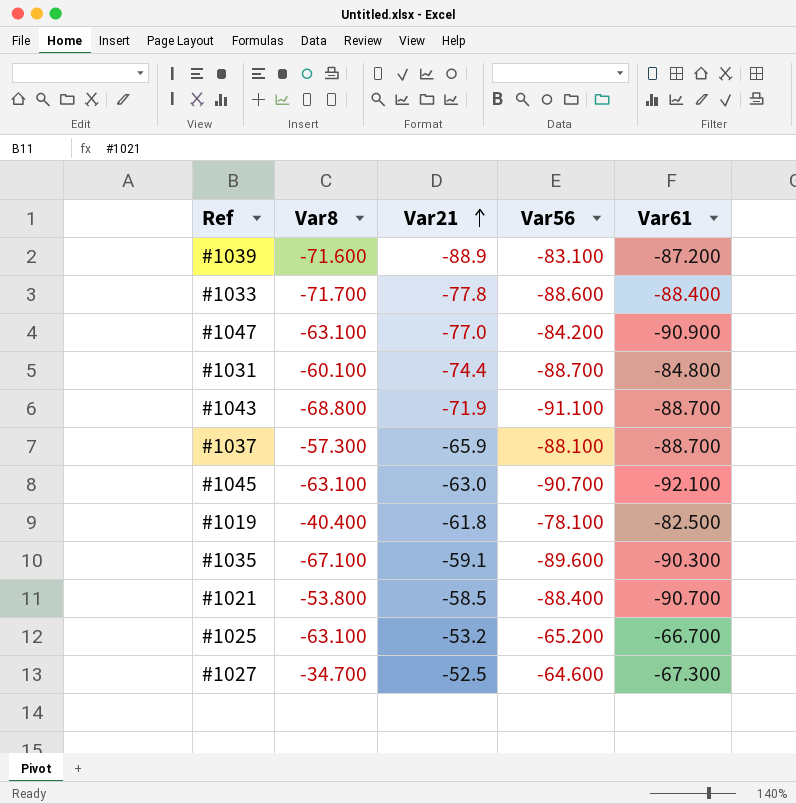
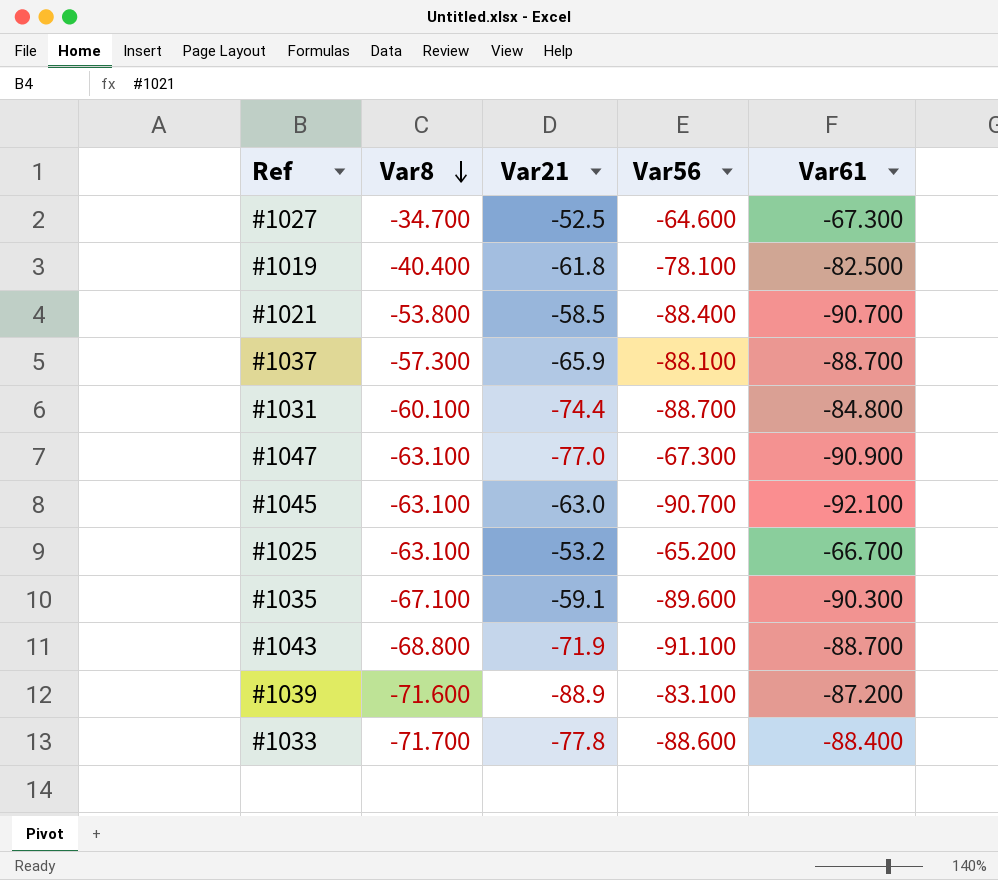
row order: Var21 ascending -> Var8 descending
#1047 | Var56: -84.200 -> -67.300

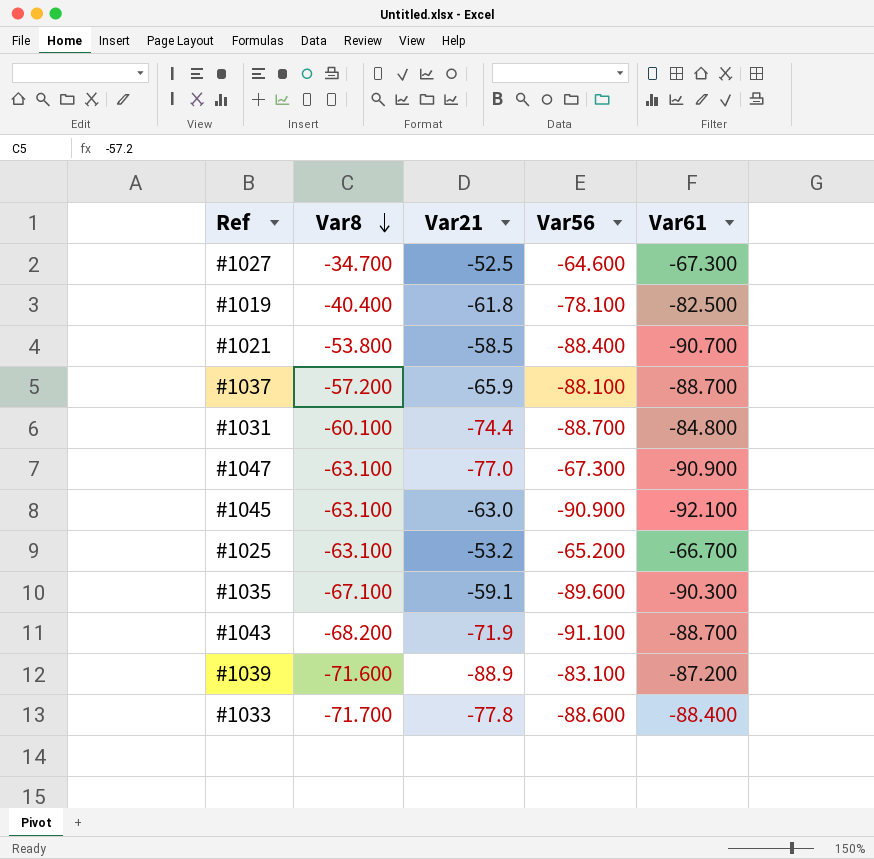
#1037 | Var8: -57.300 -> -57.200
#1045 | Var56: -90.700 -> -90.900
#1043 | Var8: -68.800 -> -68.200

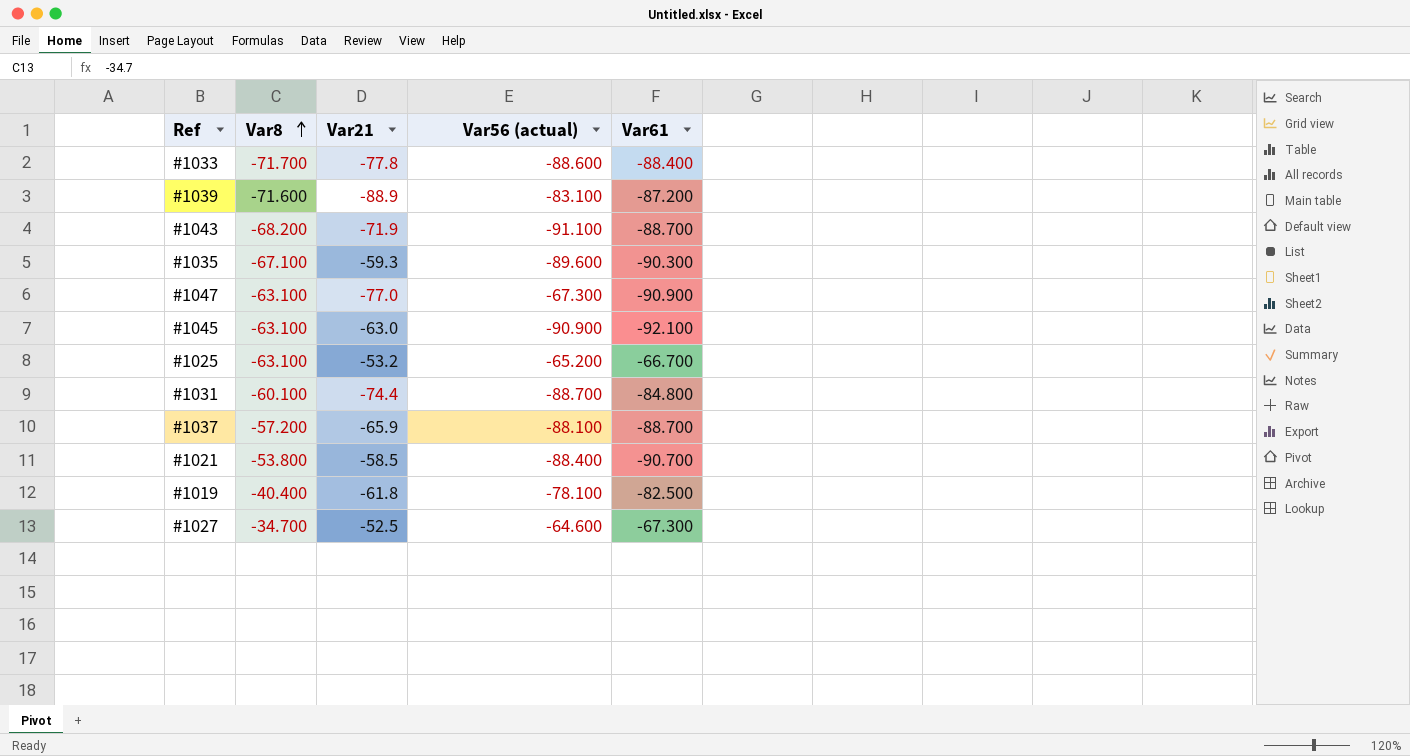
row order: Var8 descending -> Var8 ascending
column name: Var56 -> Var56 (actual)
#1035 | Var21: -59.1 -> -59.3

